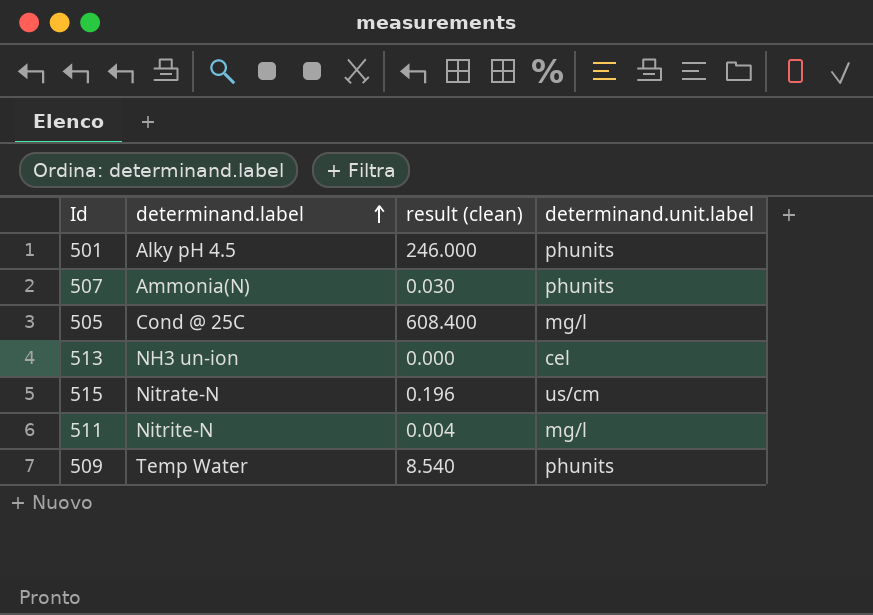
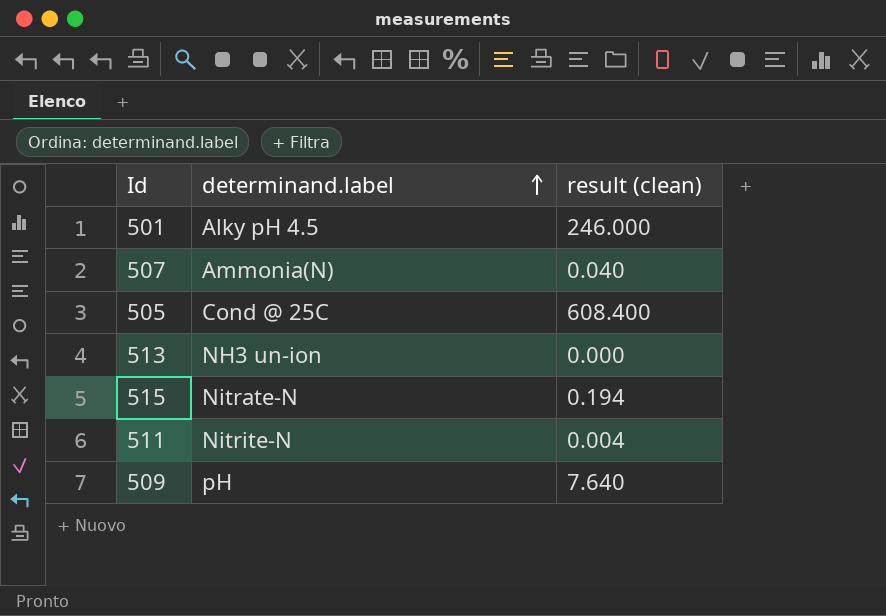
column determinand.unit.label | position: 4 -> none
507 | result (clean): 0.030 -> 0.040
515 | result (clean): 0.196 -> 0.194
509 | determinand.label: Temp Water -> pH
509 | result (clean): 8.540 -> 7.640

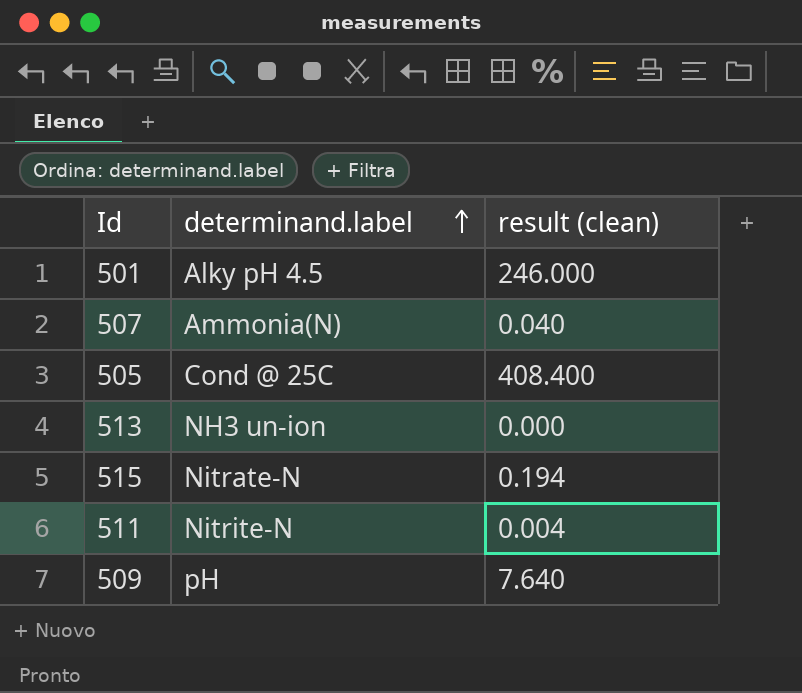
505 | result (clean): 608.400 -> 408.400

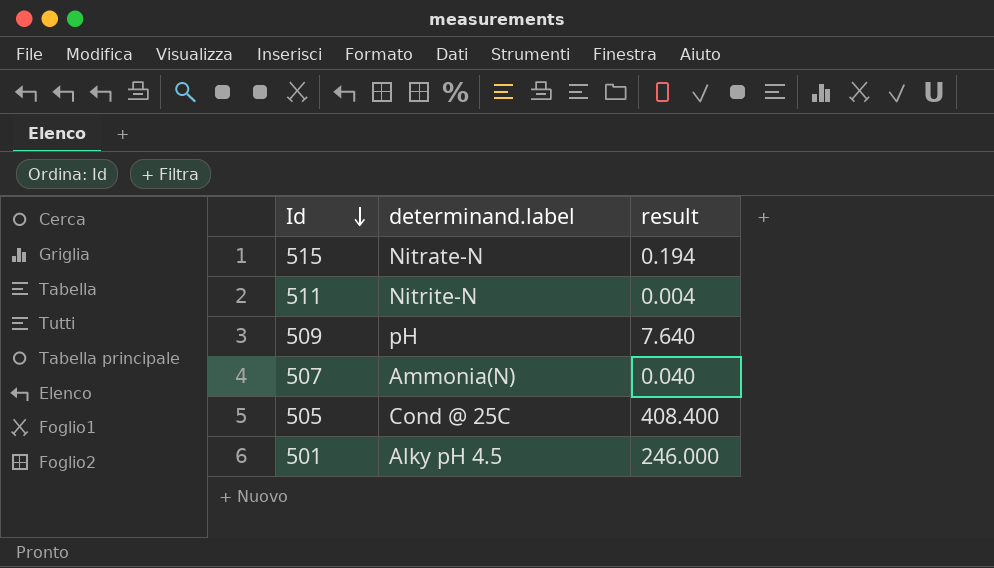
row order: determinand.label ascending -> Id descending
column name: result (clean) -> result
row 513: NH3 un-ion | 0.000 -> none

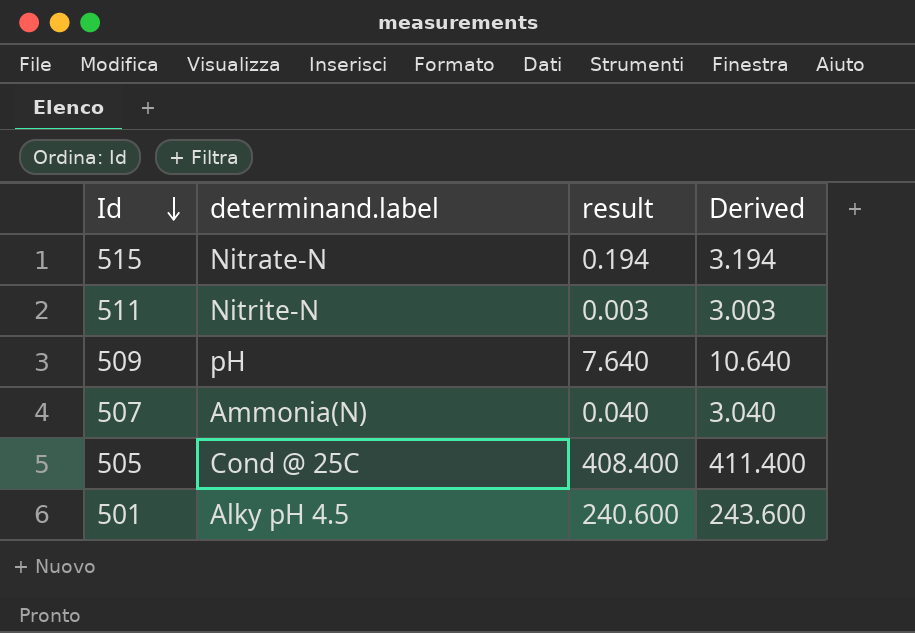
column Derived | formula: none -> [result] + 3
511 | result: 0.004 -> 0.003
501 | result: 246.000 -> 240.600

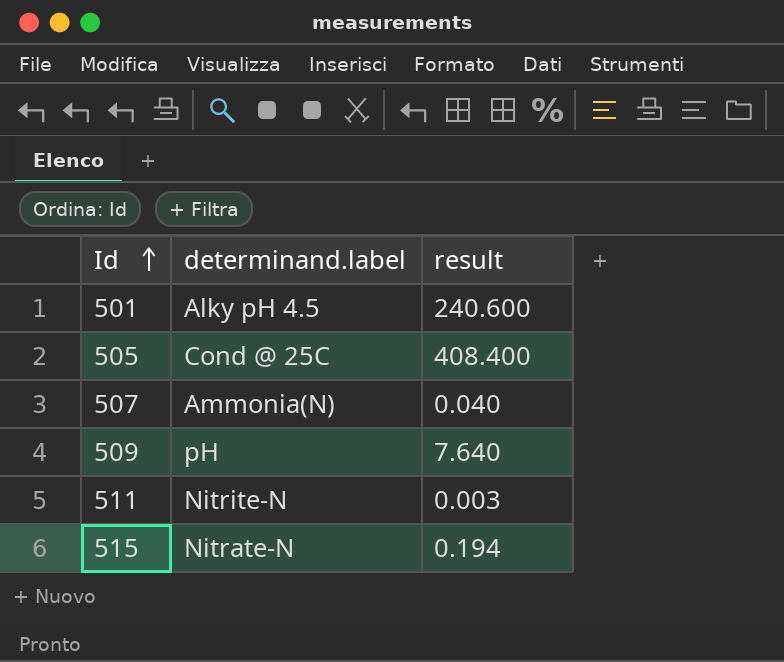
row order: Id descending -> Id ascending
column Derived | formula: [result] + 3 -> none

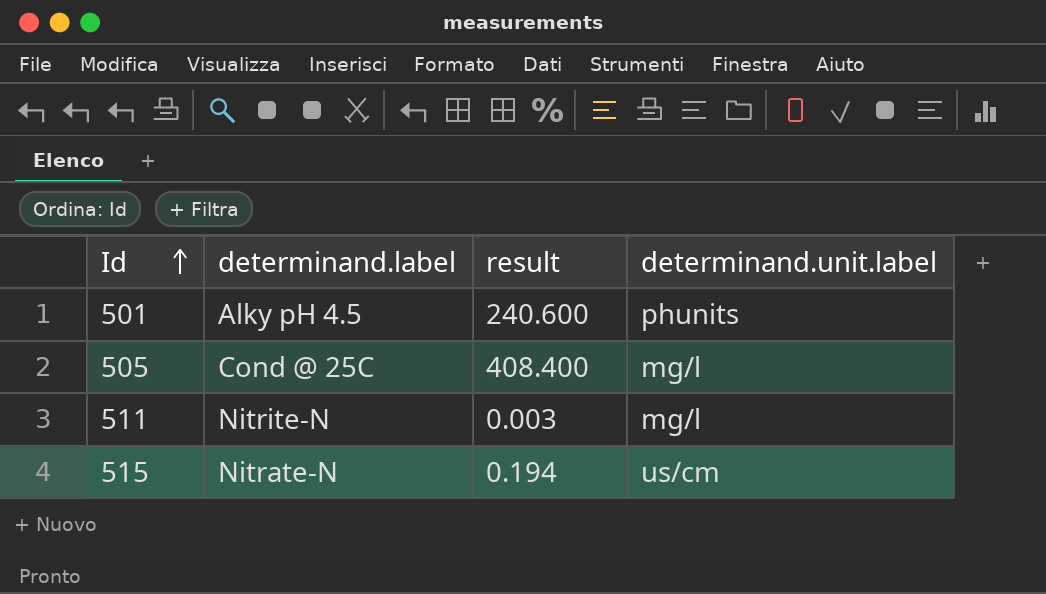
column determinand.unit.label | position: none -> 4
row 507: Ammonia(N) | 0.040 -> none
row 509: pH | 7.640 -> none

